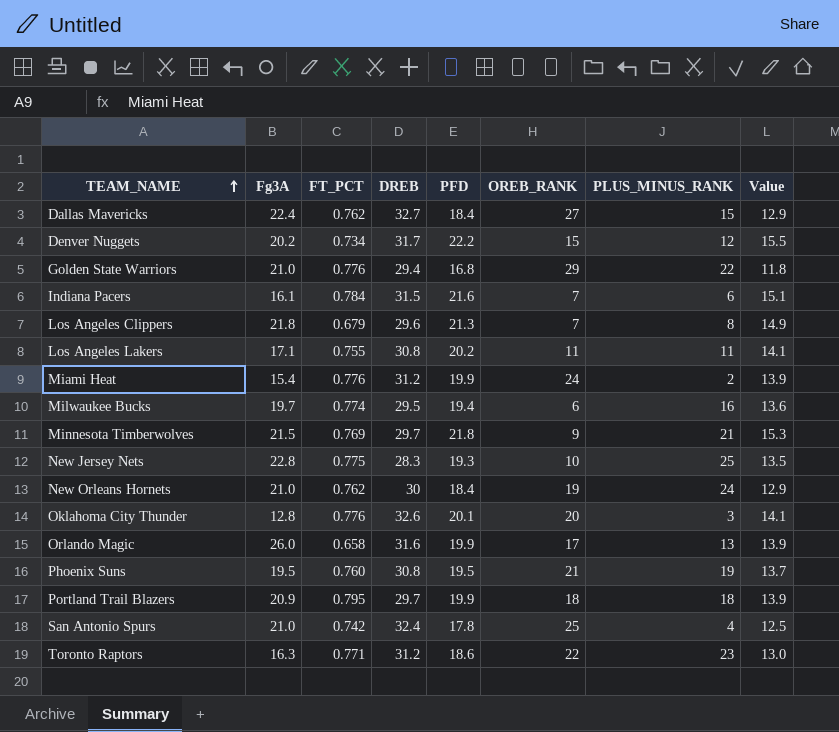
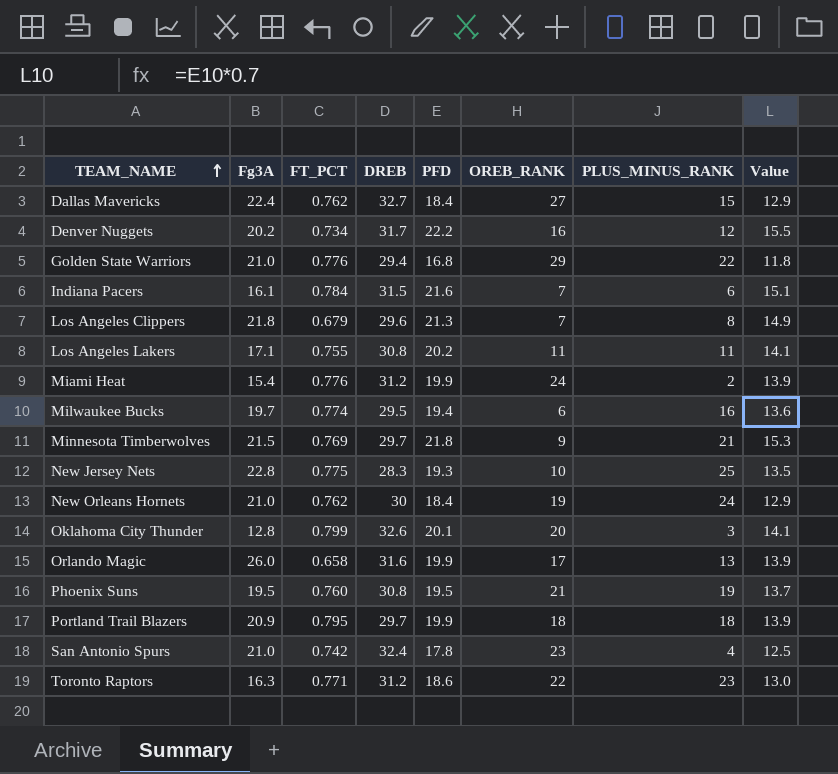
Denver Nuggets | OREB_RANK: 15 -> 16
Oklahoma City Thunder | FT_PCT: 0.776 -> 0.799
San Antonio Spurs | OREB_RANK: 25 -> 23

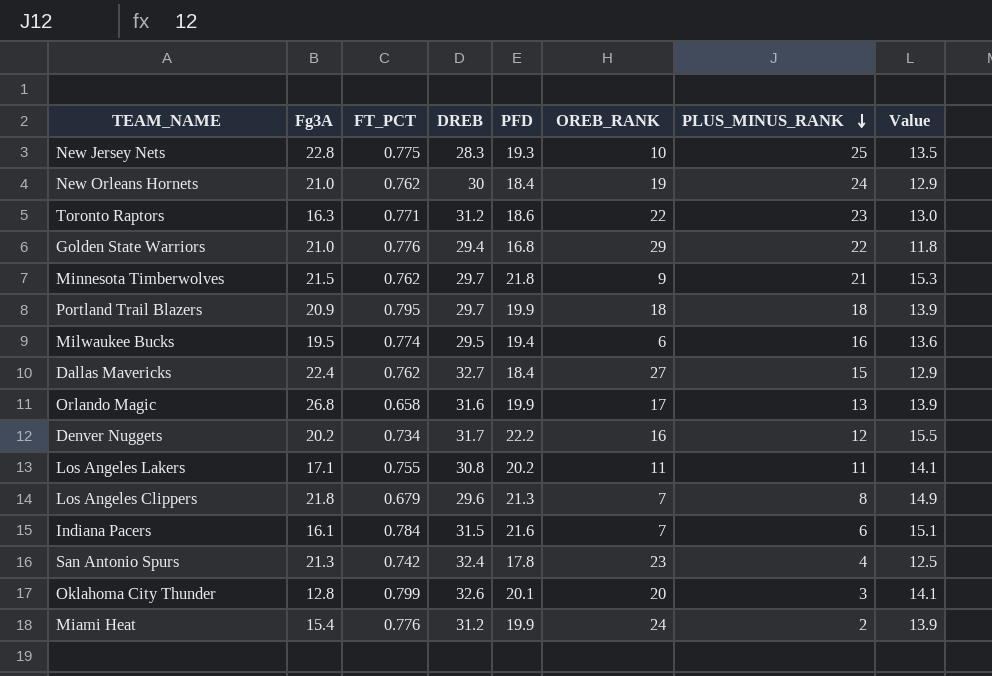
row order: TEAM_NAME ascending -> PLUS_MINUS_RANK descending
row Phoenix Suns: 19.5 | 0.760 | 30.8 | 19.5 | 21 | 19 | 13.7 -> none
Minnesota Timberwolves | FT_PCT: 0.769 -> 0.762
Milwaukee Bucks | Fg3A: 19.7 -> 19.5
Orlando Magic | Fg3A: 26.0 -> 26.8
San Antonio Spurs | Fg3A: 21.0 -> 21.3

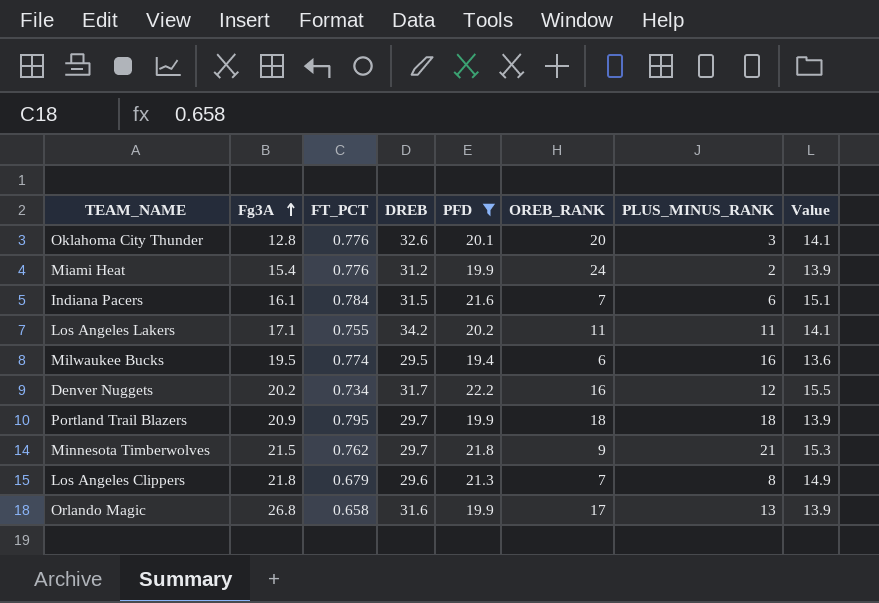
filter: none -> PFD >= 19.4
row order: PLUS_MINUS_RANK descending -> Fg3A ascending
Oklahoma City Thunder | FT_PCT: 0.799 -> 0.776
Los Angeles Lakers | DREB: 30.8 -> 34.2

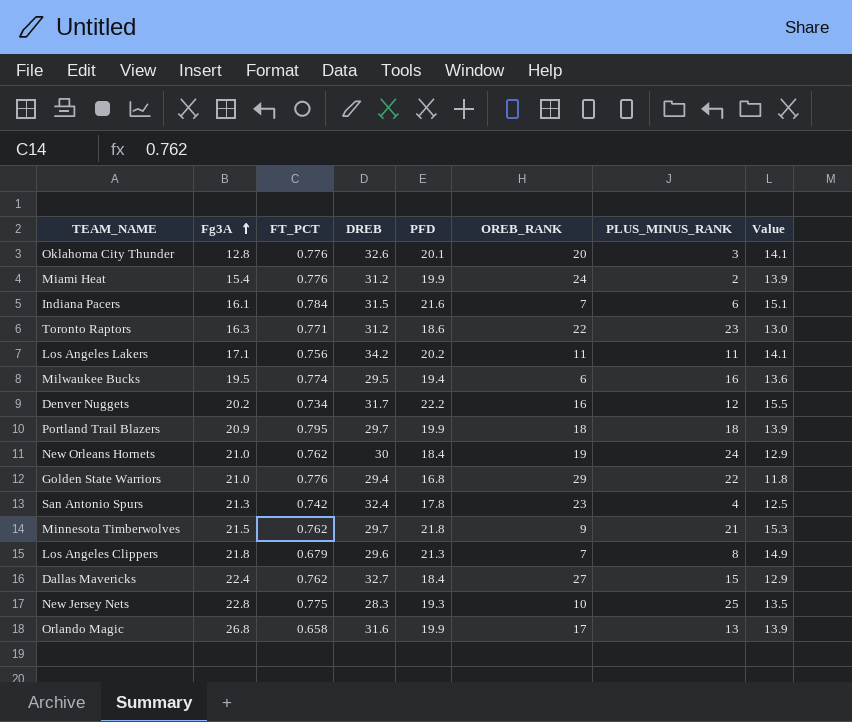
filter: PFD >= 19.4 -> none
Los Angeles Lakers | FT_PCT: 0.755 -> 0.756

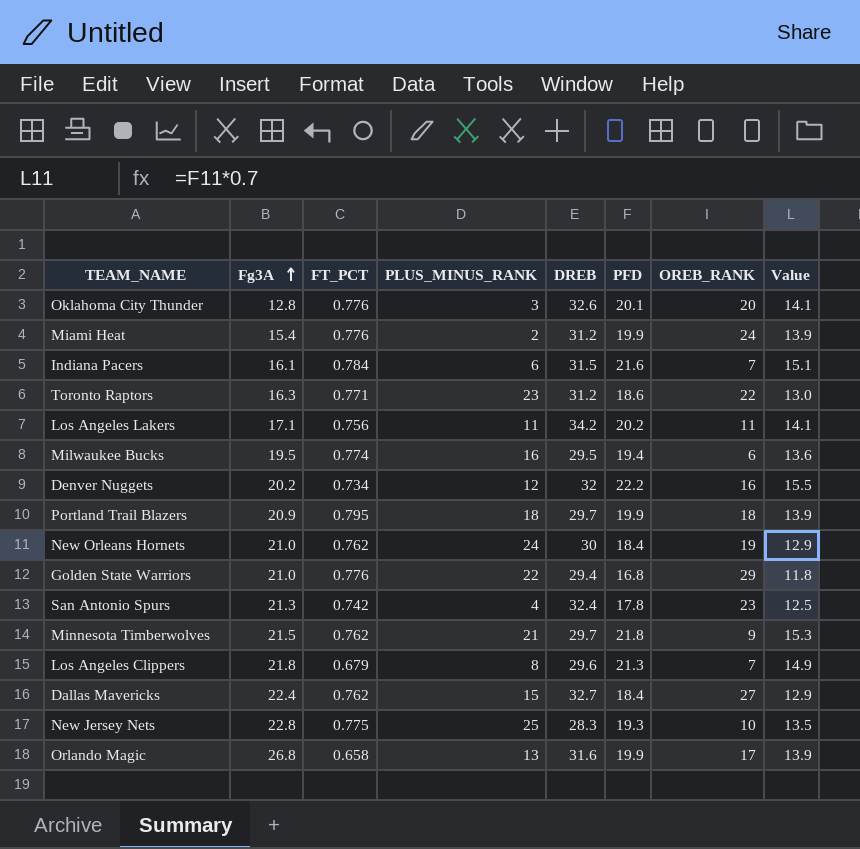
column PLUS_MINUS_RANK | position: 7 -> 4
Denver Nuggets | DREB: 31.7 -> 32

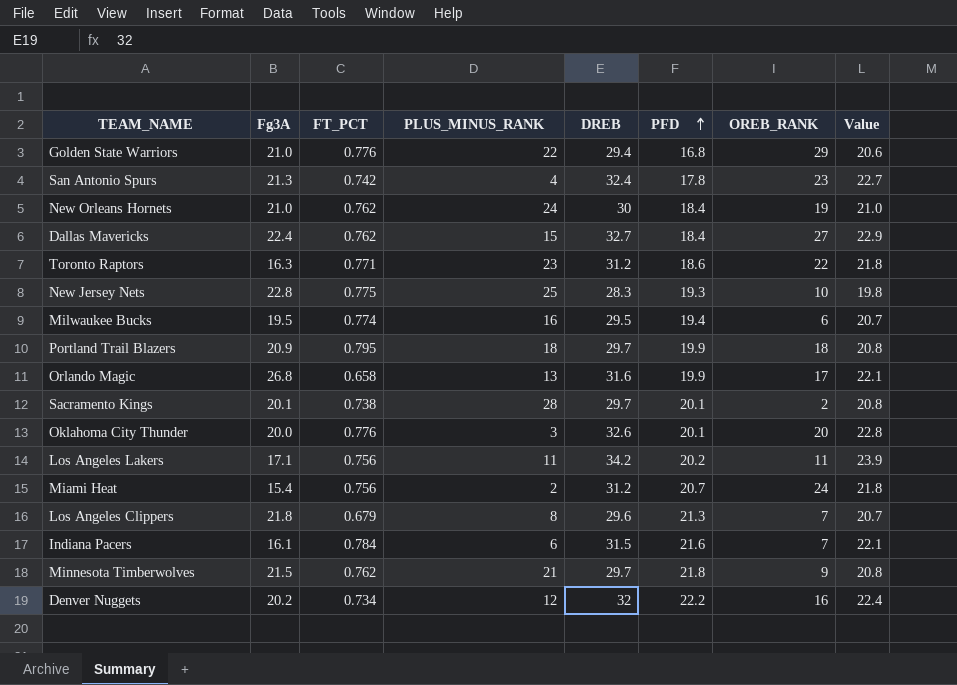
row order: Fg3A ascending -> PFD ascending
column Value | formula: [PFD] * 0.7 -> [DREB] * 0.7
row Sacramento Kings: none -> 20.1 | 0.738 | 28 | 29.7 | 20.1 | 2 | 20.8
Oklahoma City Thunder | Fg3A: 12.8 -> 20.0
Miami Heat | FT_PCT: 0.776 -> 0.756
Miami Heat | PFD: 19.9 -> 20.7

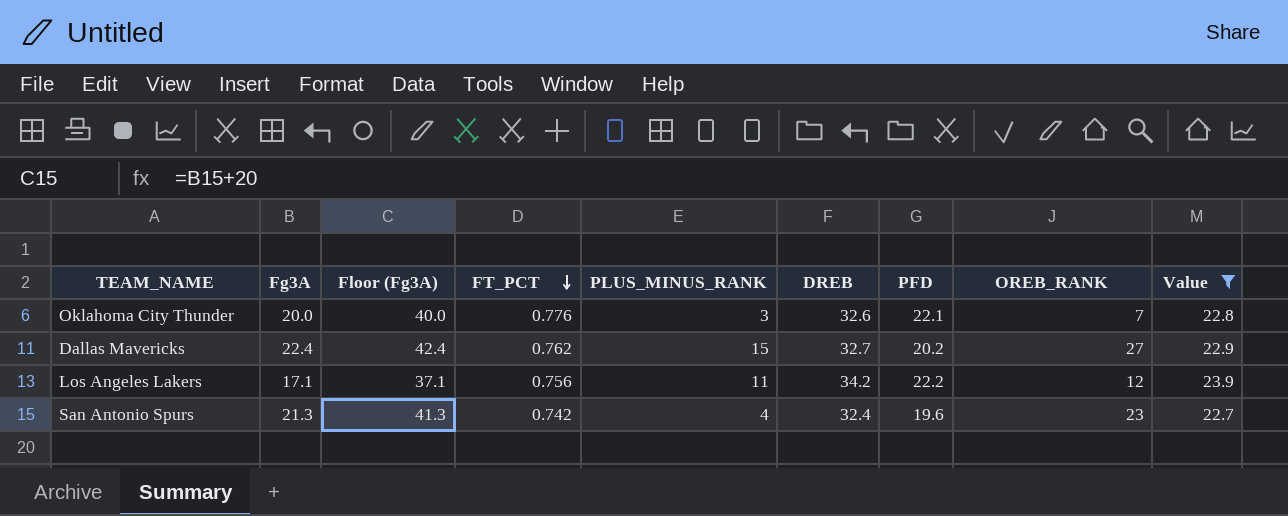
filter: none -> Value >= 22.7
row order: PFD ascending -> FT_PCT descending
column Floor (Fg3A) | formula: none -> [Fg3A] + 20
Oklahoma City Thunder | PFD: 20.1 -> 22.1
Oklahoma City Thunder | OREB_RANK: 20 -> 7
Dallas Mavericks | PFD: 18.4 -> 20.2
Los Angeles Lakers | PFD: 20.2 -> 22.2
Los Angeles Lakers | OREB_RANK: 11 -> 12
San Antonio Spurs | PFD: 17.8 -> 19.6

